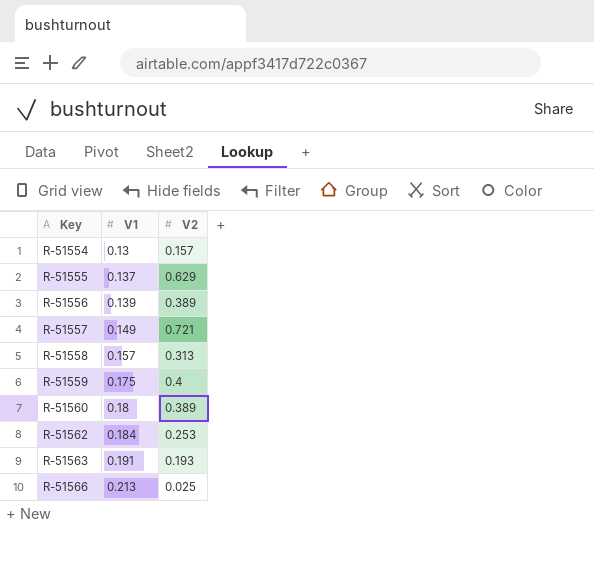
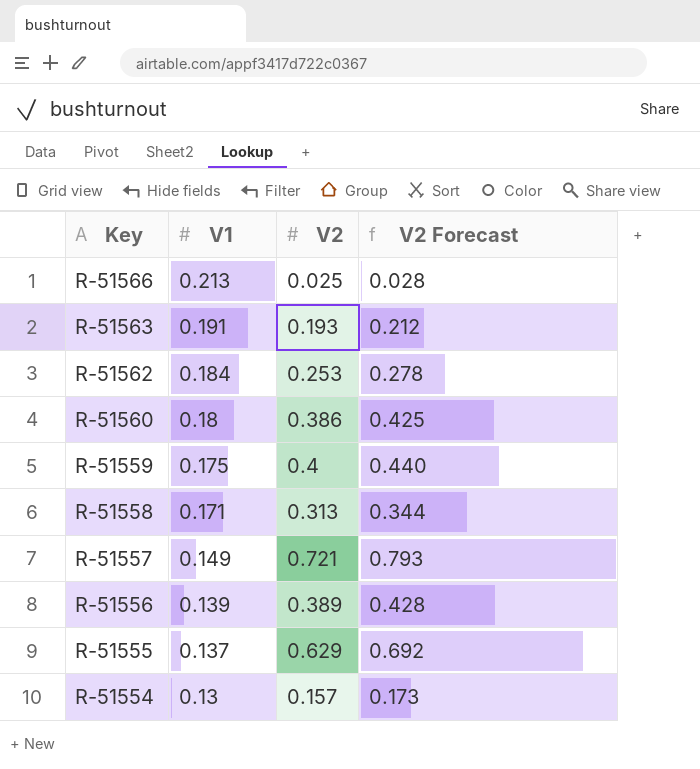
row order: Key ascending -> Key descending
column V2 Forecast | formula: none -> [V2] * 1.1
R-51560 | V2: 0.389 -> 0.386
R-51558 | V1: 0.157 -> 0.171

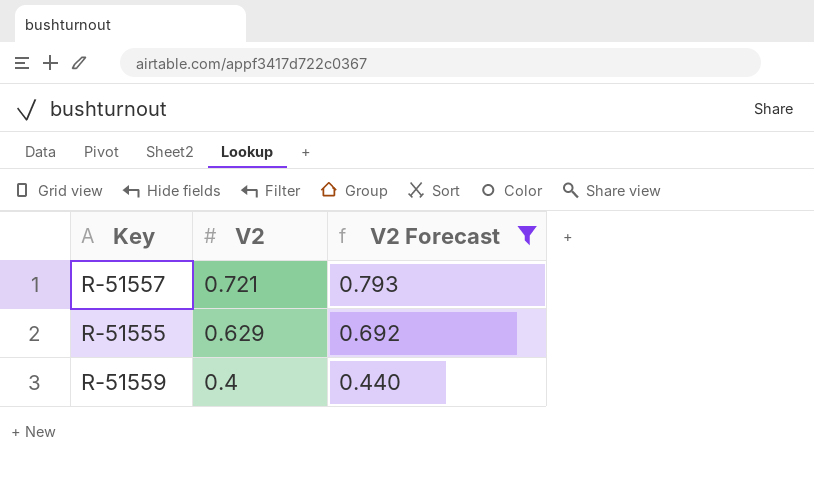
filter: none -> V2 Forecast >= 0.440
row order: Key descending -> V2 descending
column V1 | position: 2 -> none

